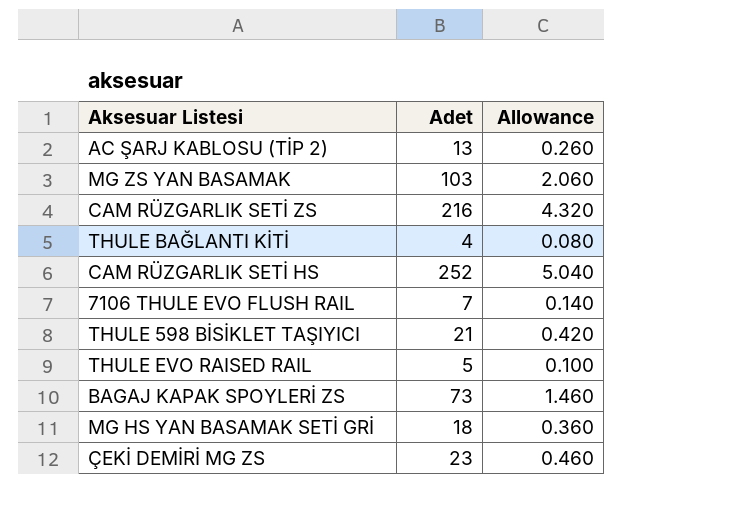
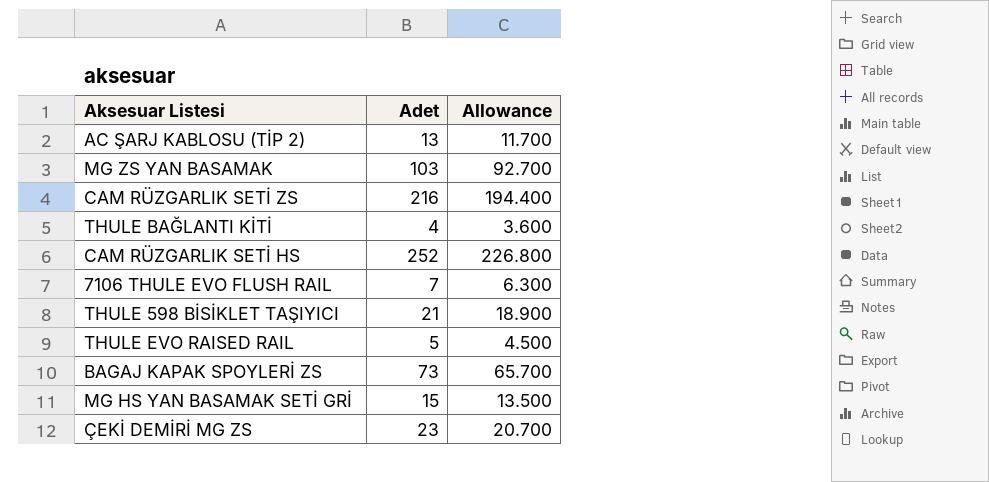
column Allowance | formula: [Adet] * 0.02 -> [Adet] * 0.9
MG HS YAN BASAMAK SETİ GRİ | Adet: 18 -> 15

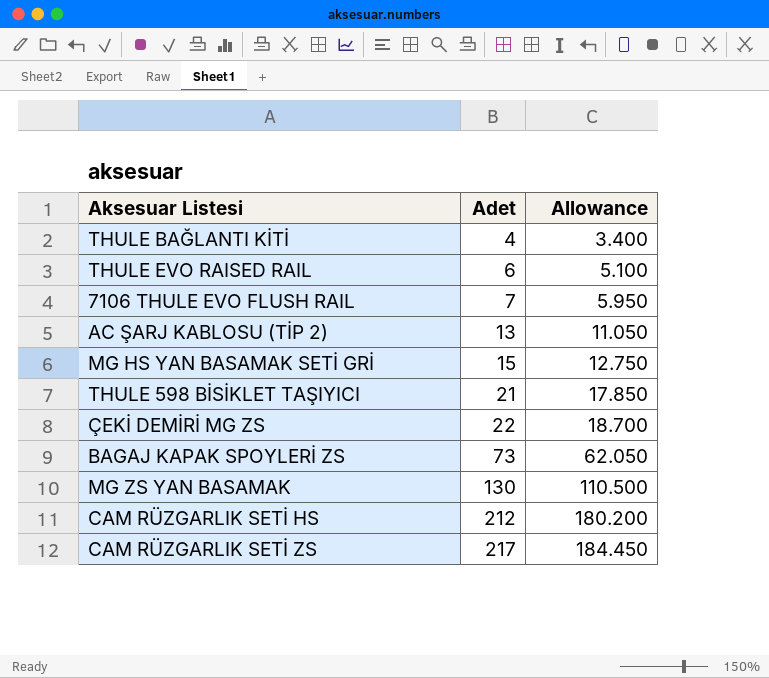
row order: none -> Adet ascending
column Allowance | formula: [Adet] * 0.9 -> [Adet] * 0.85
THULE EVO RAISED RAIL | Adet: 5 -> 6
ÇEKİ DEMİRİ MG ZS | Adet: 23 -> 22
MG ZS YAN BASAMAK | Adet: 103 -> 130
CAM RÜZGARLIK SETİ HS | Adet: 252 -> 212
CAM RÜZGARLIK SETİ ZS | Adet: 216 -> 217

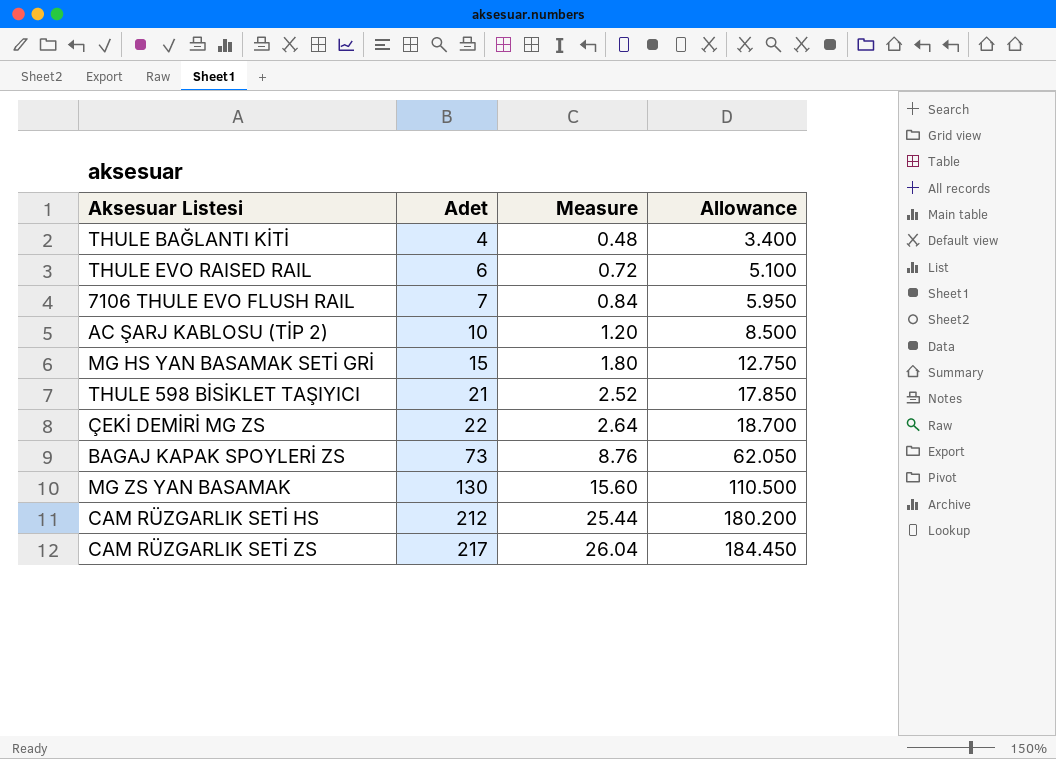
column Measure | formula: none -> [Adet] * 0.12
AC ŞARJ KABLOSU (TİP 2) | Adet: 13 -> 10
AC ŞARJ KABLOSU (TİP 2) | Allowance: 11.050 -> 8.500

